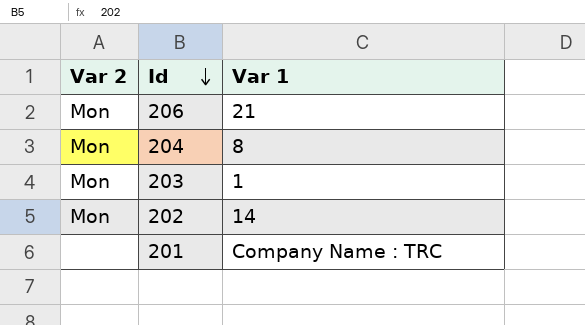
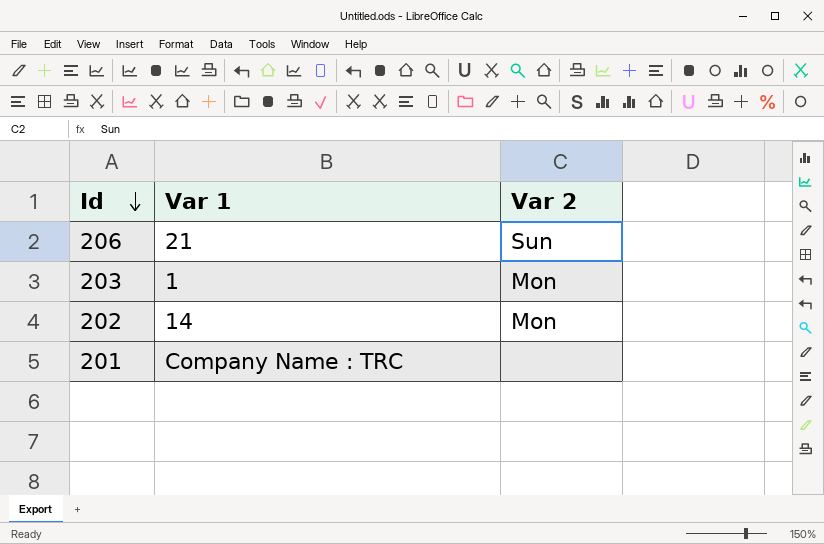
column Var 2 | position: 1 -> 3
row 204: Mon | 8 -> none
206 | Var 2: Mon -> Sun

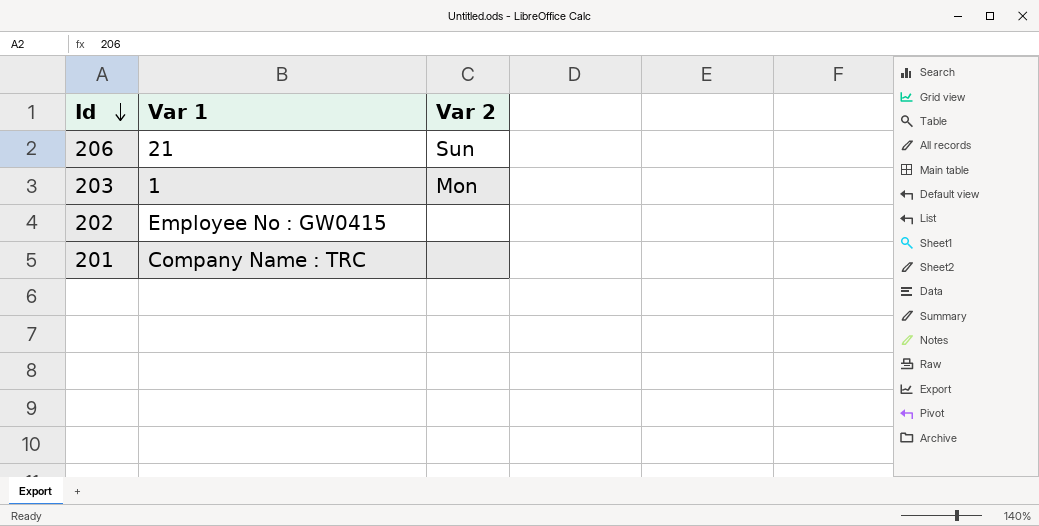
202 | Var 1: 14 -> Employee No : GW0415
202 | Var 2: Mon -> none

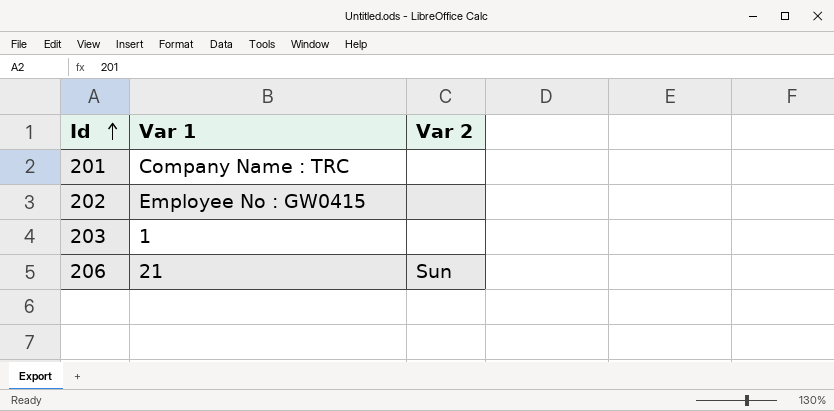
row order: Id descending -> Id ascending
203 | Var 2: Mon -> none

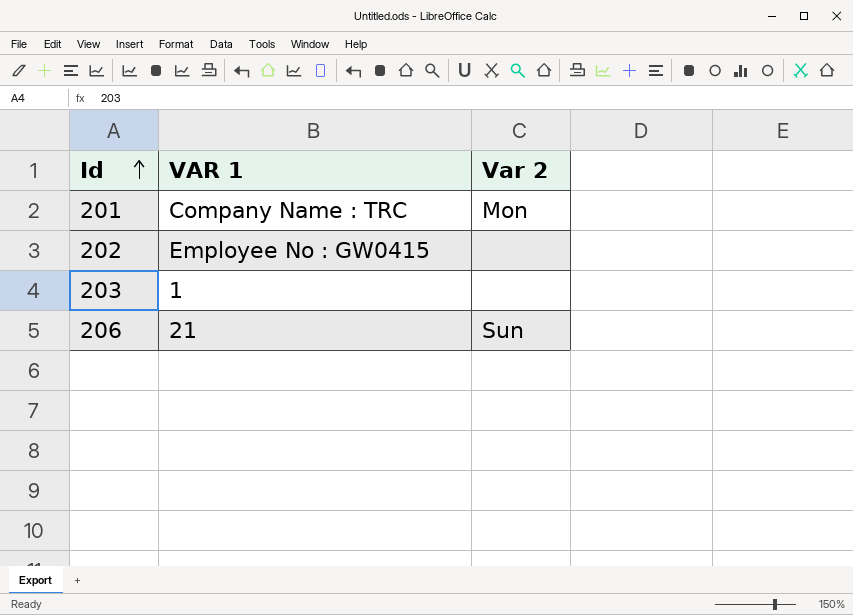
column name: Var 1 -> VAR 1
201 | Var 2: none -> Mon

